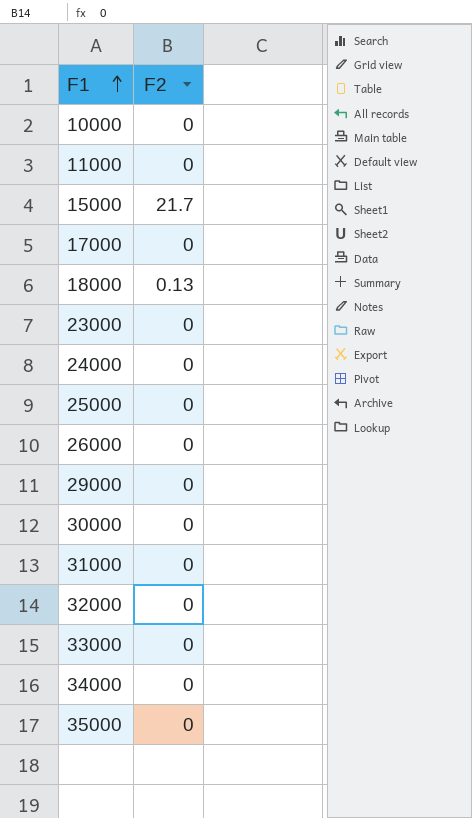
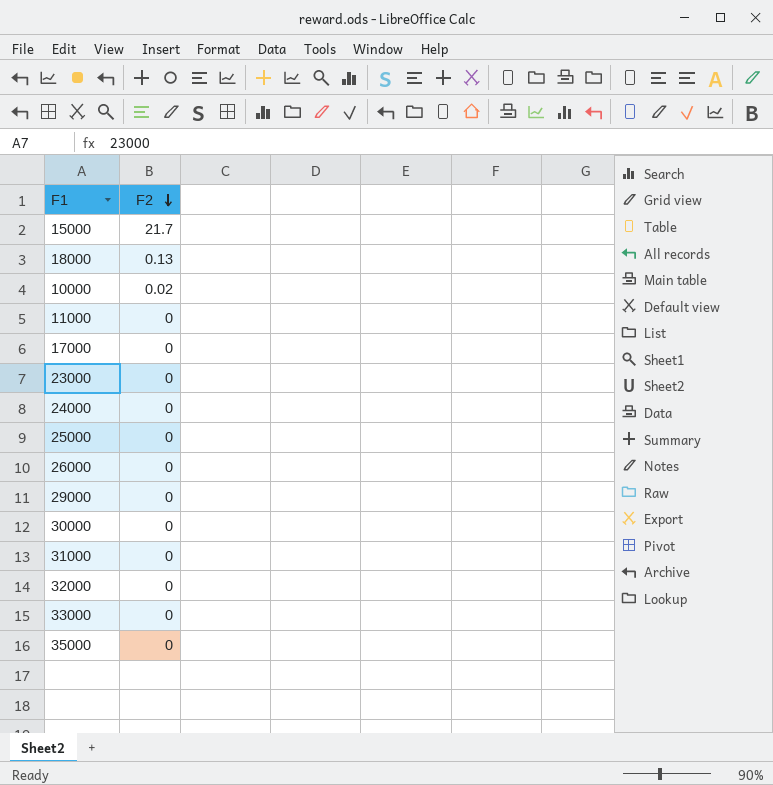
row order: F1 ascending -> F2 descending
row 34000: 0 -> none
10000 | F2: 0 -> 0.02

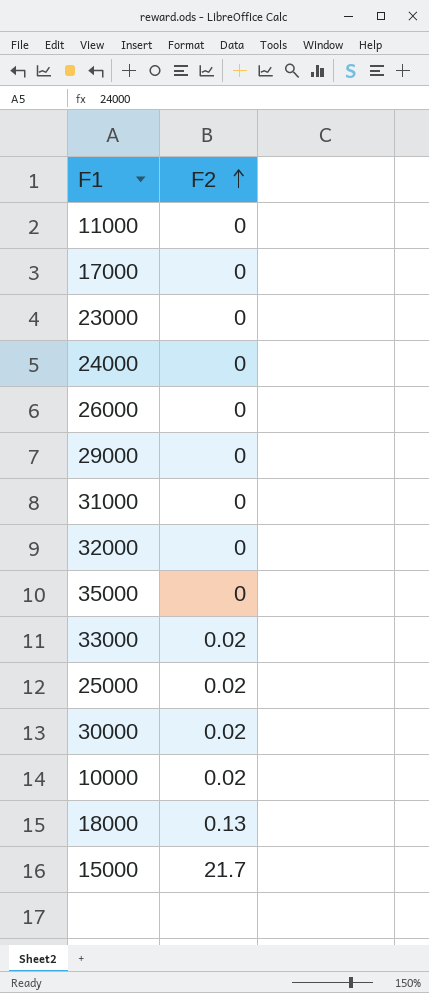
row order: F2 descending -> F2 ascending
33000 | F2: 0 -> 0.02
25000 | F2: 0 -> 0.02
30000 | F2: 0 -> 0.02

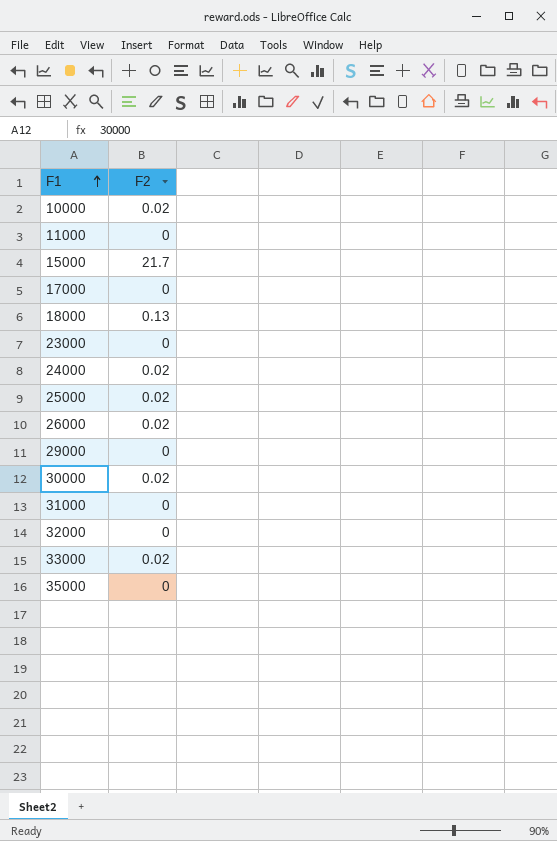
row order: F2 ascending -> F1 ascending
24000 | F2: 0 -> 0.02
26000 | F2: 0 -> 0.02

